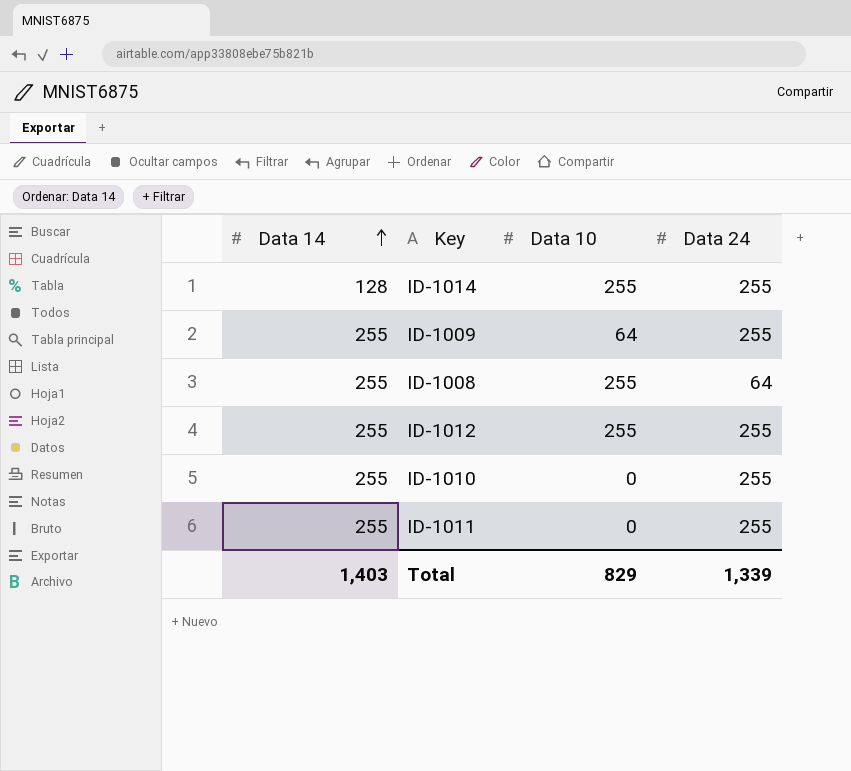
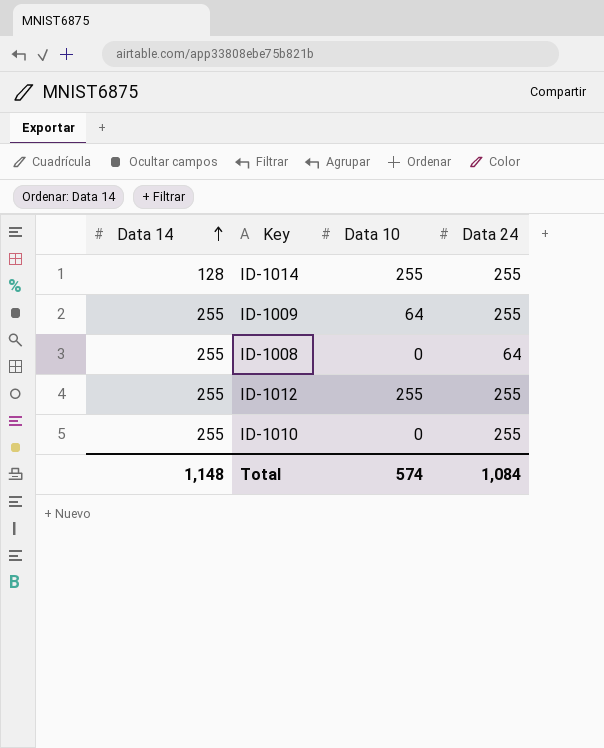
row ID-1011: 255 | 0 | 255 -> none
ID-1008 | Data 10: 255 -> 0
Total | Data 14: 1,403 -> 1,148
Total | Data 10: 829 -> 574
Total | Data 24: 1,339 -> 1,084

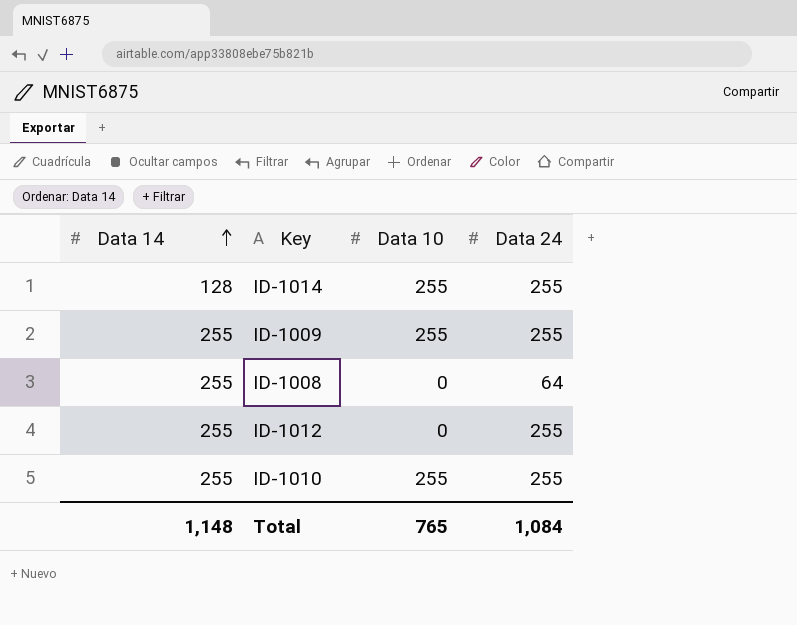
ID-1009 | Data 10: 64 -> 255
ID-1012 | Data 10: 255 -> 0
ID-1010 | Data 10: 0 -> 255
Total | Data 10: 574 -> 765

